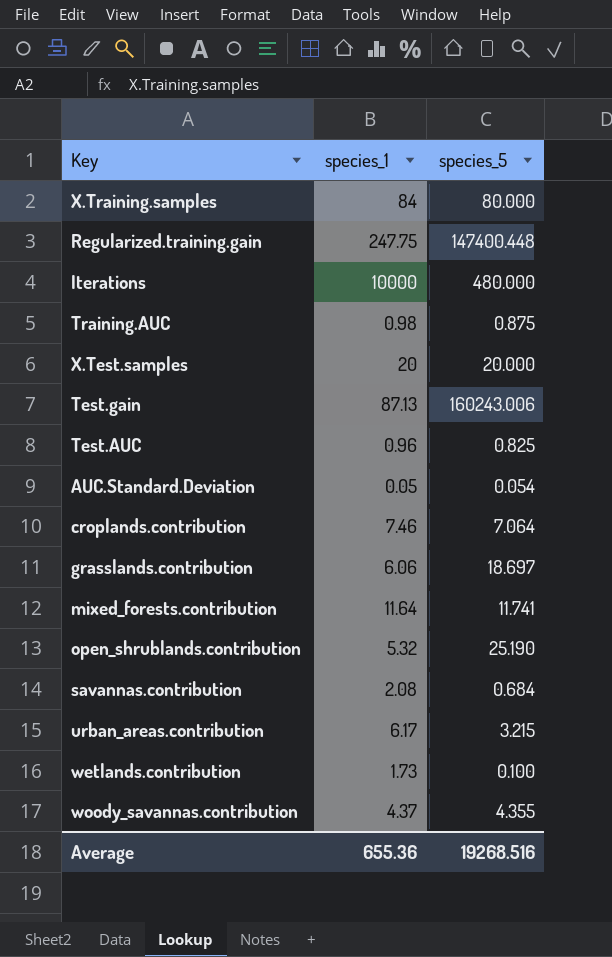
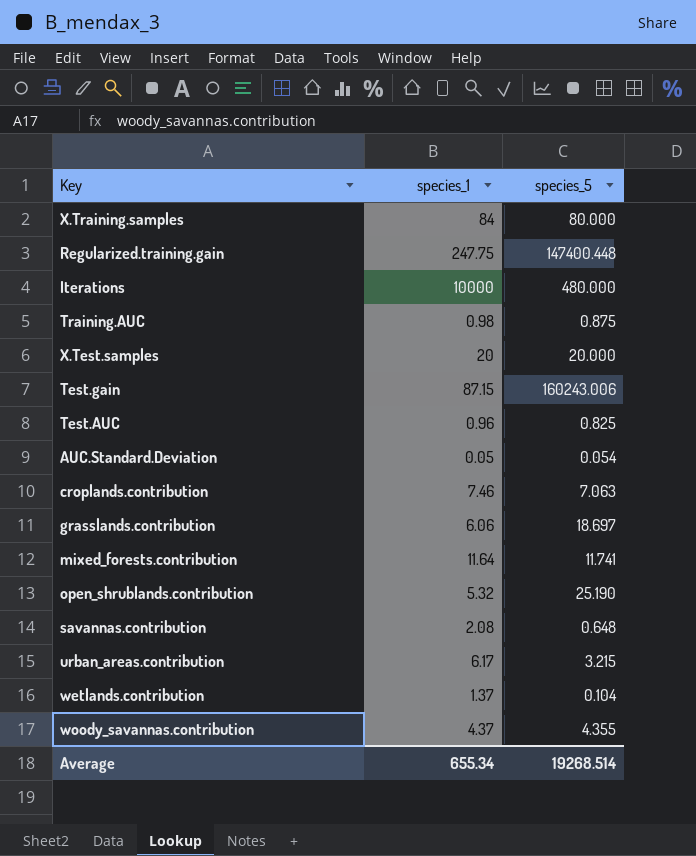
Test.gain | species_1: 87.13 -> 87.15
croplands.contribution | species_5: 7.064 -> 7.063
savannas.contribution | species_5: 0.684 -> 0.648
wetlands.contribution | species_1: 1.73 -> 1.37
wetlands.contribution | species_5: 0.100 -> 0.104
Average | species_1: 655.36 -> 655.34
Average | species_5: 19268.516 -> 19268.514

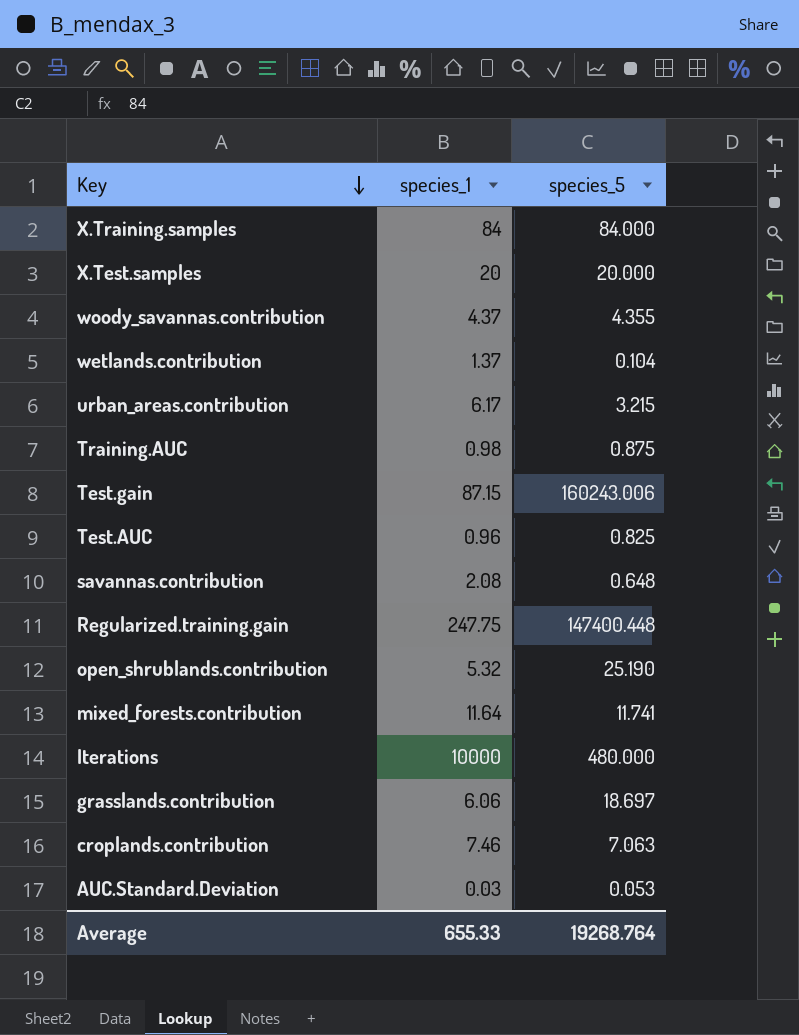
row order: none -> Key descending
X.Training.samples | species_5: 80.000 -> 84.000
AUC.Standard.Deviation | species_1: 0.05 -> 0.03
AUC.Standard.Deviation | species_5: 0.054 -> 0.053
Average | species_1: 655.34 -> 655.33
Average | species_5: 19268.514 -> 19268.764

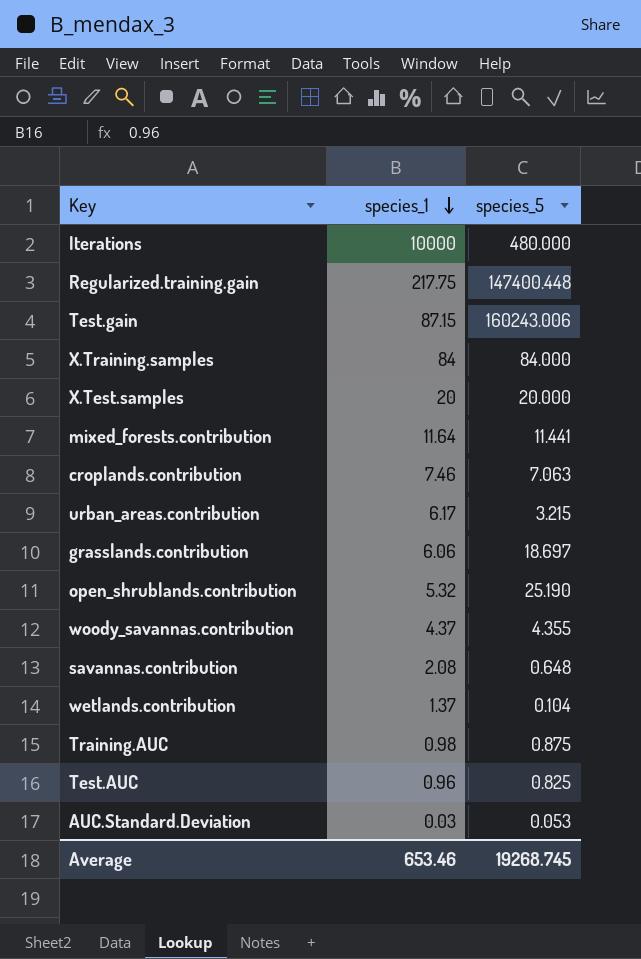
row order: Key descending -> species_1 descending
Regularized.training.gain | species_1: 247.75 -> 217.75
mixed_forests.contribution | species_5: 11.741 -> 11.441
Average | species_1: 655.33 -> 653.46
Average | species_5: 19268.764 -> 19268.745

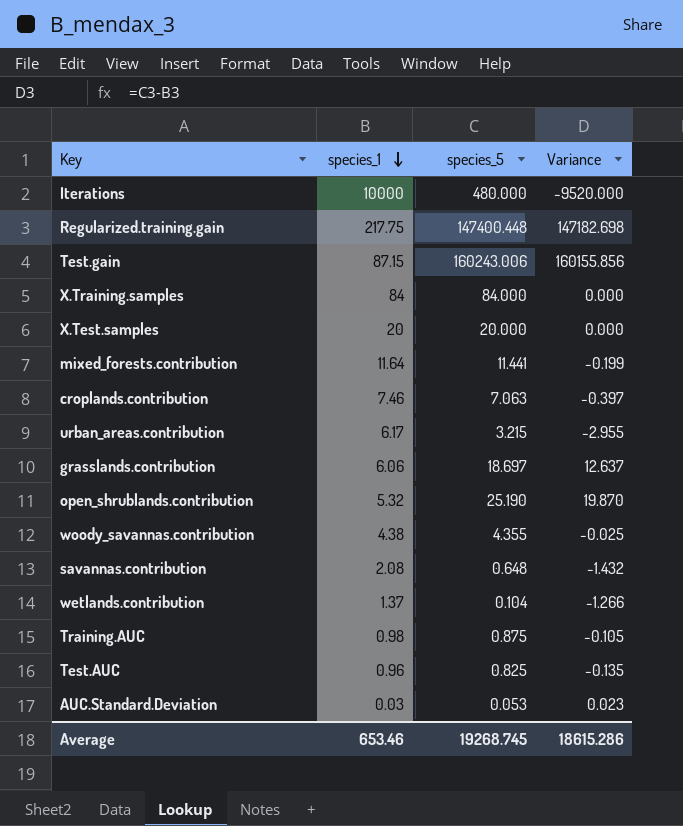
column Variance | formula: none -> [species_5] - [species_1]
woody_savannas.contribution | species_1: 4.37 -> 4.38

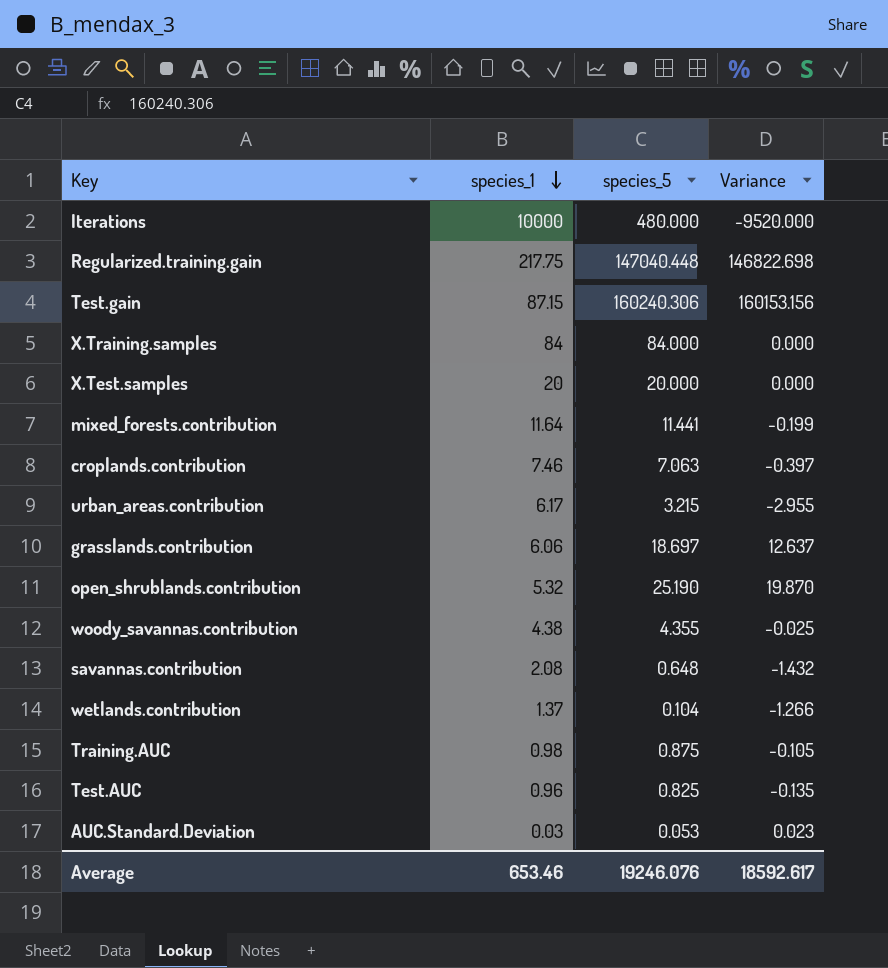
Regularized.training.gain | species_5: 147400.448 -> 147040.448
Regularized.training.gain | Variance: 147182.698 -> 146822.698
Test.gain | species_5: 160243.006 -> 160240.306
Test.gain | Variance: 160155.856 -> 160153.156
Average | species_5: 19268.745 -> 19246.076
Average | Variance: 18615.286 -> 18592.617

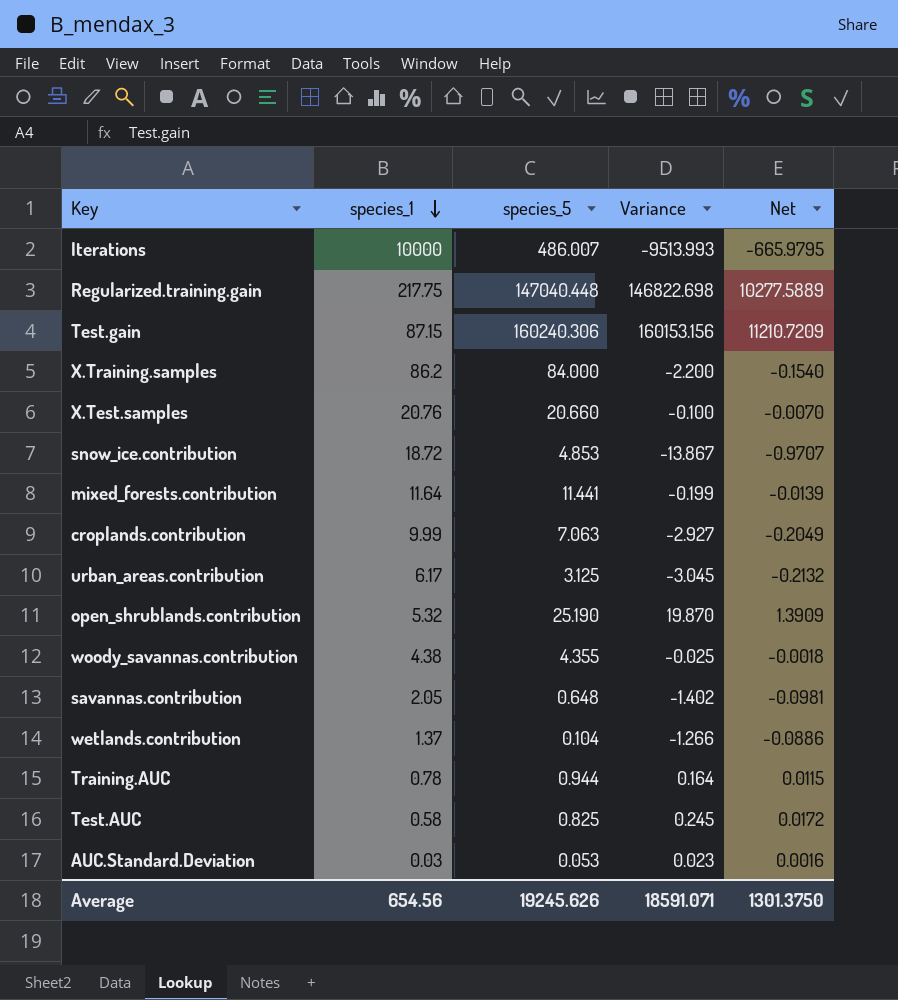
column Net | formula: none -> [Variance] * 0.07
row grasslands.contribution: 6.06 | 18.697 | 12.637 -> none
Iterations | species_5: 480.000 -> 486.007
Iterations | Variance: -9520.000 -> -9513.993
X.Training.samples | species_1: 84 -> 86.2
X.Training.samples | Variance: 0.000 -> -2.200
X.Test.samples | species_1: 20 -> 20.76
X.Test.samples | species_5: 20.000 -> 20.660
X.Test.samples | Variance: 0.000 -> -0.100
row snow_ice.contribution: none -> 18.72 | 4.853 | -13.867 | -0.9707
croplands.contribution | species_1: 7.46 -> 9.99
croplands.contribution | Variance: -0.397 -> -2.927
urban_areas.contribution | species_5: 3.215 -> 3.125
urban_areas.contribution | Variance: -2.955 -> -3.045
savannas.contribution | species_1: 2.08 -> 2.05
savannas.contribution | Variance: -1.432 -> -1.402
Training.AUC | species_1: 0.98 -> 0.78
Training.AUC | species_5: 0.875 -> 0.944
Training.AUC | Variance: -0.105 -> 0.164
Test.AUC | species_1: 0.96 -> 0.58
Test.AUC | Variance: -0.135 -> 0.245
Average | species_1: 653.46 -> 654.56
Average | species_5: 19246.076 -> 19245.626
Average | Variance: 18592.617 -> 18591.071

